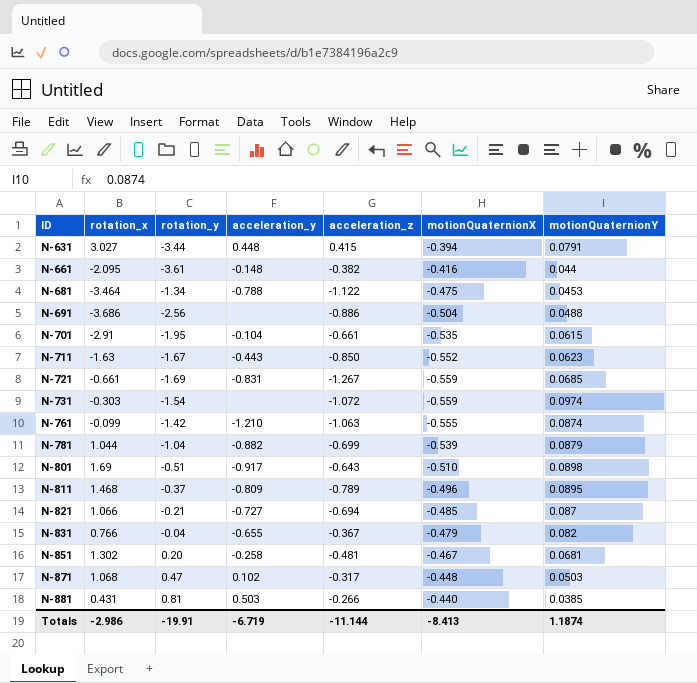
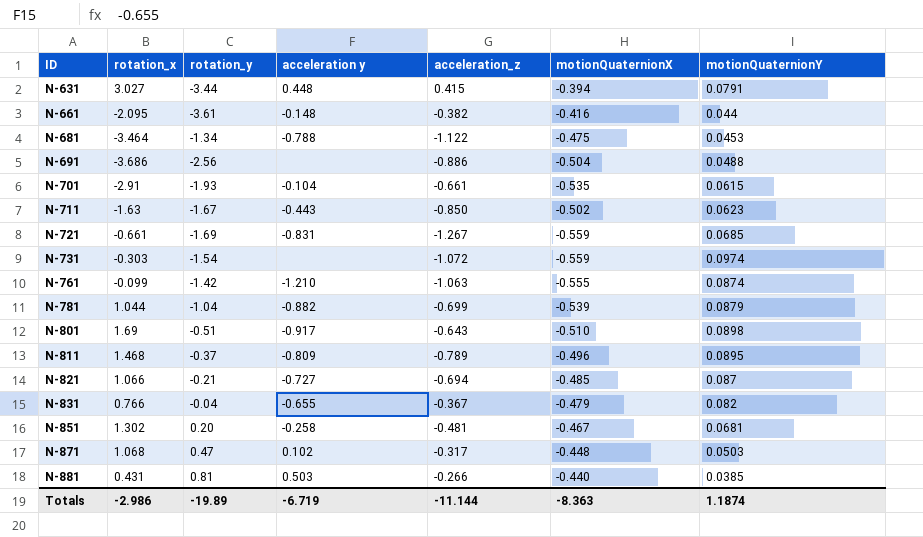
column name: acceleration_y -> acceleration y
N-701 | rotation_y: -1.95 -> -1.93
N-711 | motionQuaternionX: -0.552 -> -0.502
Totals | rotation_y: -19.91 -> -19.89
Totals | motionQuaternionX: -8.413 -> -8.363

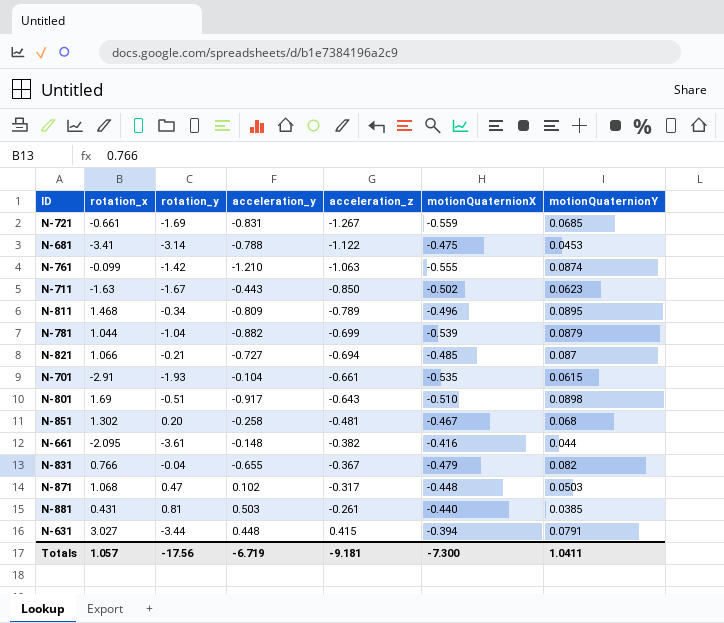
row order: ID ascending -> acceleration_z ascending
column name: acceleration y -> acceleration_y
row N-691: -3.686 | -2.56 | none | -0.886 | -0.504 | 0.0488 -> none
row N-731: -0.303 | -1.54 | none | -1.072 | -0.559 | 0.0974 -> none
N-681 | rotation_x: -3.464 -> -3.41
N-681 | rotation_y: -1.34 -> -3.14
N-811 | rotation_y: -0.37 -> -0.34
N-851 | motionQuaternionY: 0.0681 -> 0.068
N-881 | acceleration_z: -0.266 -> -0.261
Totals | rotation_x: -2.986 -> 1.057
Totals | rotation_y: -19.89 -> -17.56
Totals | acceleration_z: -11.144 -> -9.181
Totals | motionQuaternionX: -8.363 -> -7.300
Totals | motionQuaternionY: 1.1874 -> 1.0411

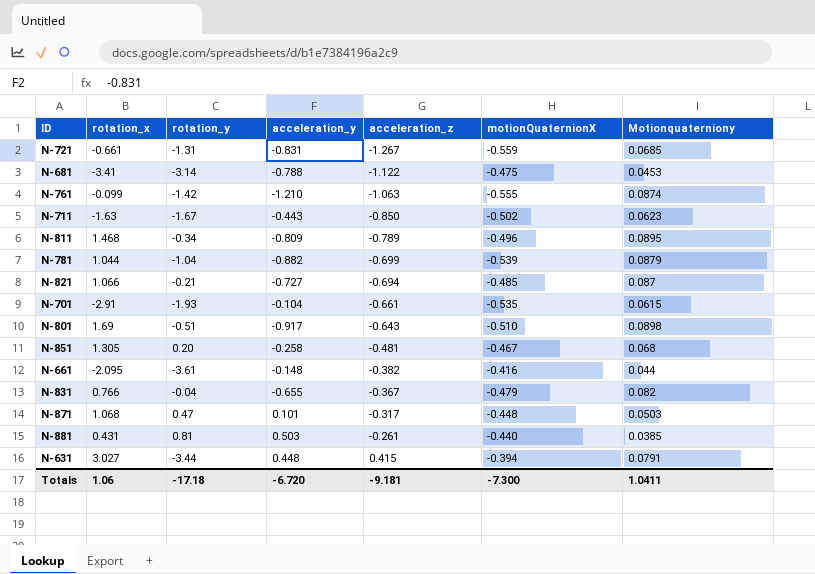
column name: motionQuaternionY -> Motionquaterniony
N-721 | rotation_y: -1.69 -> -1.31
N-851 | rotation_x: 1.302 -> 1.305
N-871 | acceleration_y: 0.102 -> 0.101
Totals | rotation_x: 1.057 -> 1.06
Totals | rotation_y: -17.56 -> -17.18
Totals | acceleration_y: -6.719 -> -6.720

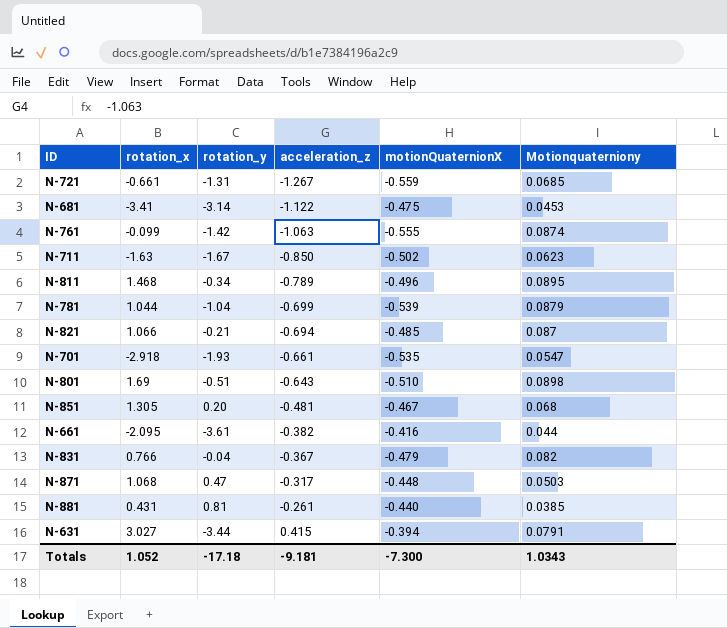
column acceleration_y | position: 4 -> none
N-701 | rotation_x: -2.91 -> -2.918
N-701 | Motionquaterniony: 0.0615 -> 0.0547
Totals | rotation_x: 1.06 -> 1.052
Totals | Motionquaterniony: 1.0411 -> 1.0343

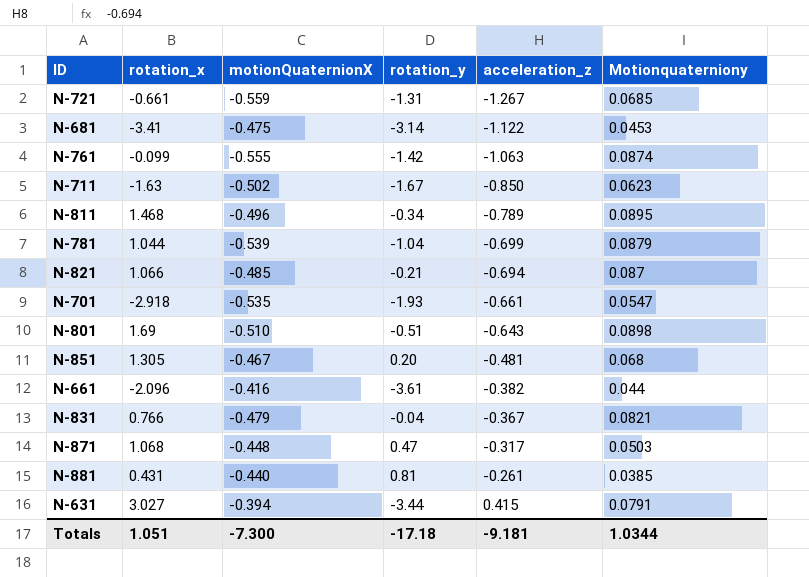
column motionQuaternionX | position: 5 -> 3
N-661 | rotation_x: -2.095 -> -2.096
N-831 | Motionquaterniony: 0.082 -> 0.0821
Totals | rotation_x: 1.052 -> 1.051
Totals | Motionquaterniony: 1.0343 -> 1.0344

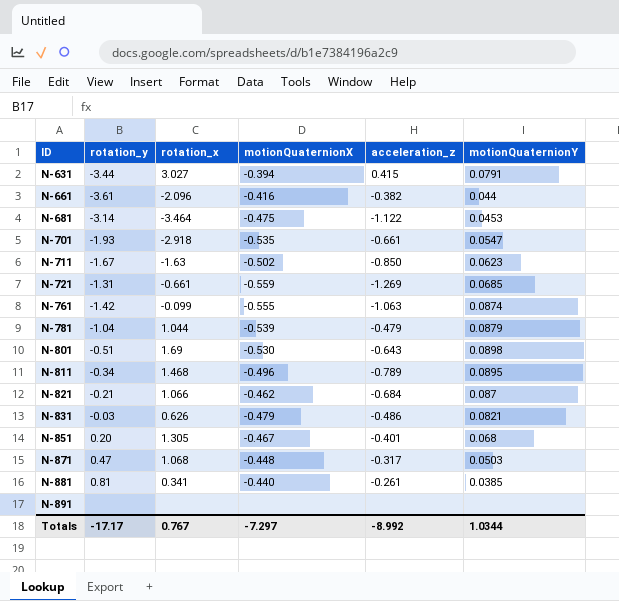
row order: acceleration_z ascending -> ID ascending
column rotation_y | position: 4 -> 2
column name: Motionquaterniony -> motionQuaternionY
N-681 | rotation_x: -3.41 -> -3.464
N-721 | acceleration_z: -1.267 -> -1.269
N-781 | acceleration_z: -0.699 -> -0.479
N-801 | motionQuaternionX: -0.510 -> -0.530
N-821 | motionQuaternionX: -0.485 -> -0.462
N-821 | acceleration_z: -0.694 -> -0.684
N-831 | rotation_y: -0.04 -> -0.03
N-831 | rotation_x: 0.766 -> 0.626
N-831 | acceleration_z: -0.367 -> -0.486
N-851 | acceleration_z: -0.481 -> -0.401
N-881 | rotation_x: 0.431 -> 0.341
row N-891: none -> none | none | none | none | none
Totals | rotation_y: -17.18 -> -17.17
Totals | rotation_x: 1.051 -> 0.767
Totals | motionQuaternionX: -7.300 -> -7.297
Totals | acceleration_z: -9.181 -> -8.992

